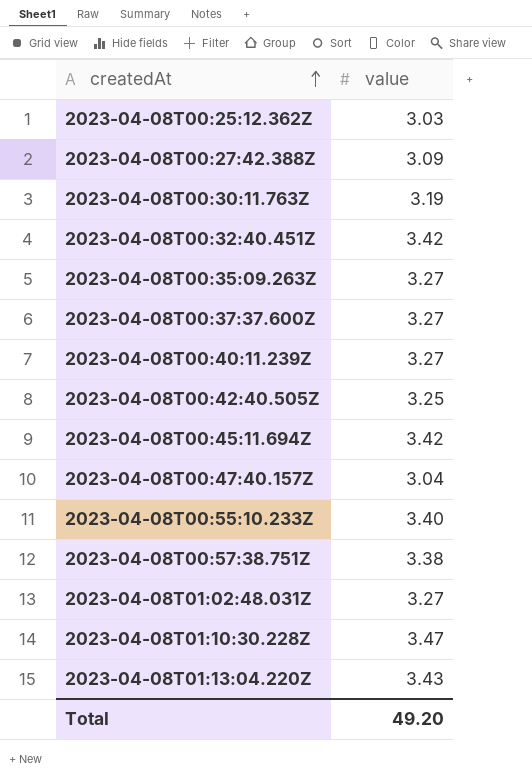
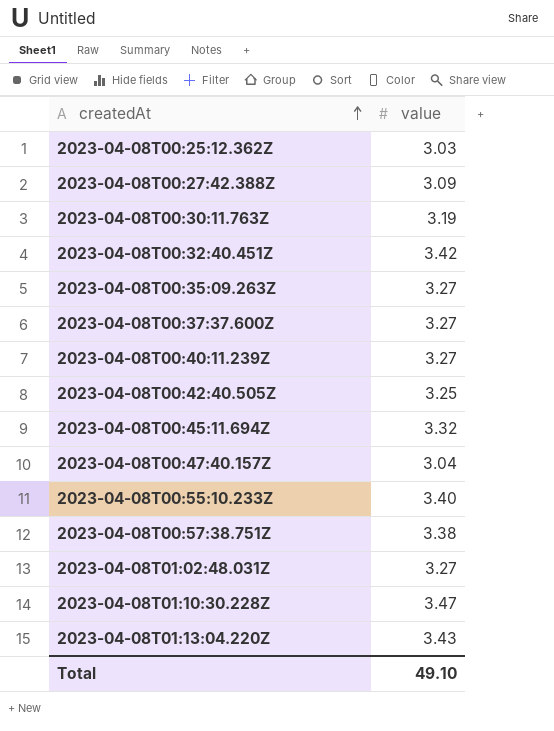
2023-04-08T00:45:11.694Z | value: 3.42 -> 3.32
Total | value: 49.20 -> 49.10

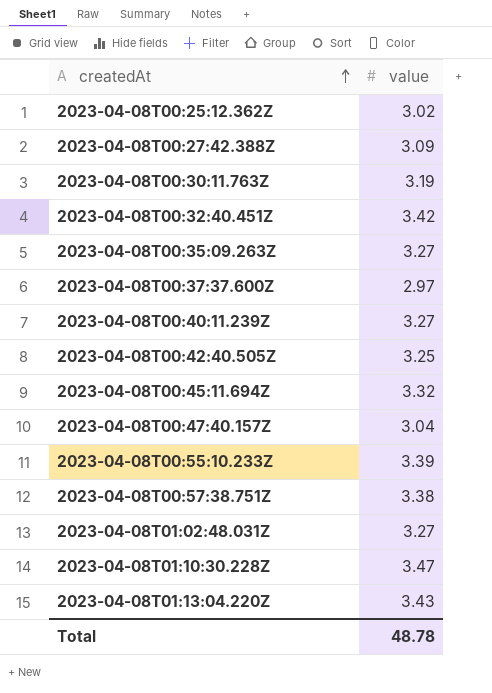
2023-04-08T00:25:12.362Z | value: 3.03 -> 3.02
2023-04-08T00:37:37.600Z | value: 3.27 -> 2.97
2023-04-08T00:55:10.233Z | value: 3.40 -> 3.39
Total | value: 49.10 -> 48.78

